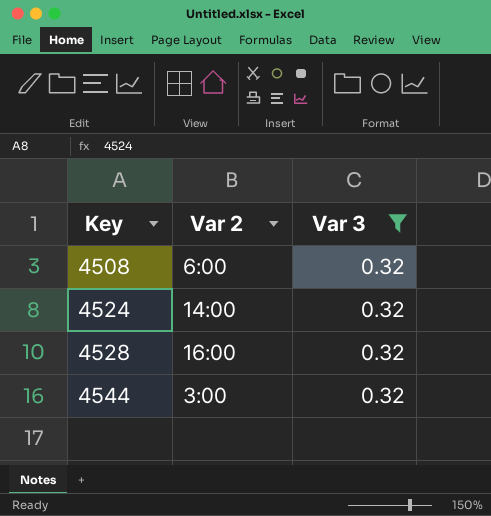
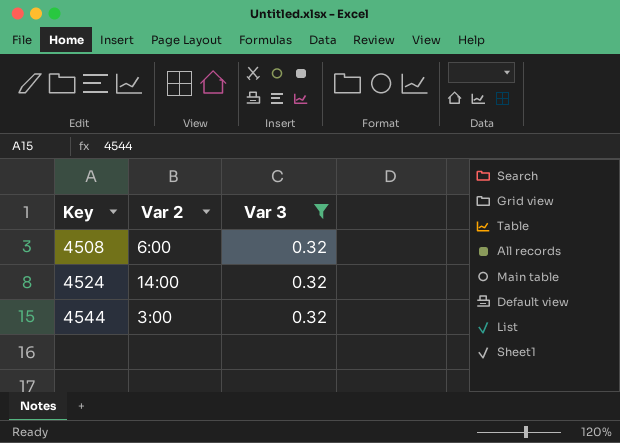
row 4528: 16:00 | 0.32 -> none

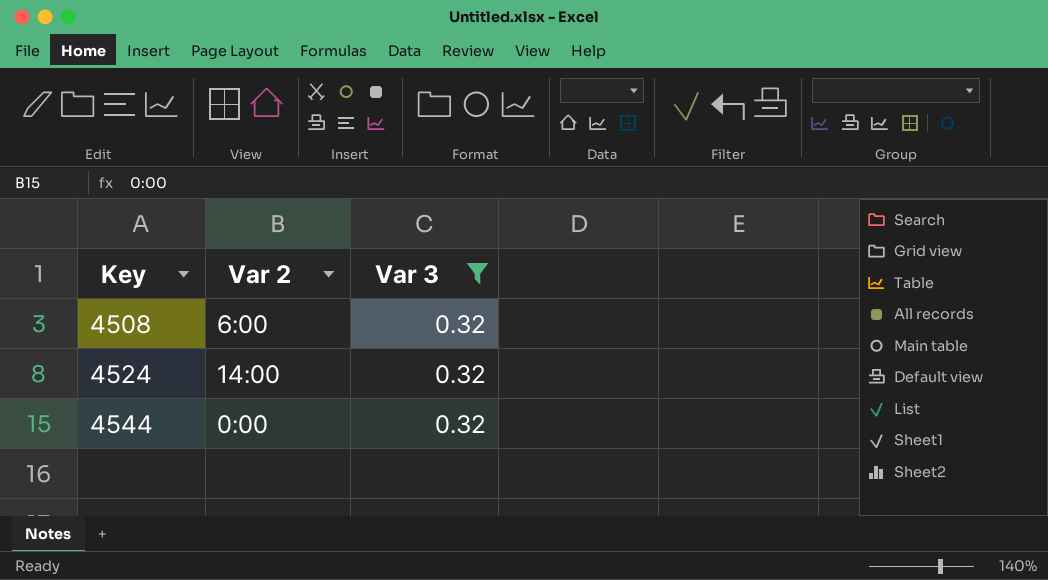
4544 | Var 2: 3:00 -> 0:00

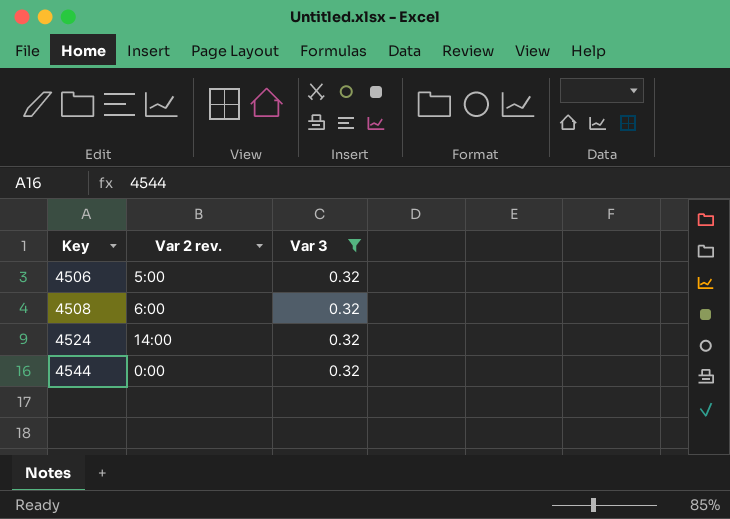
column name: Var 2 -> Var 2 rev.
row 4506: none -> 5:00 | 0.32

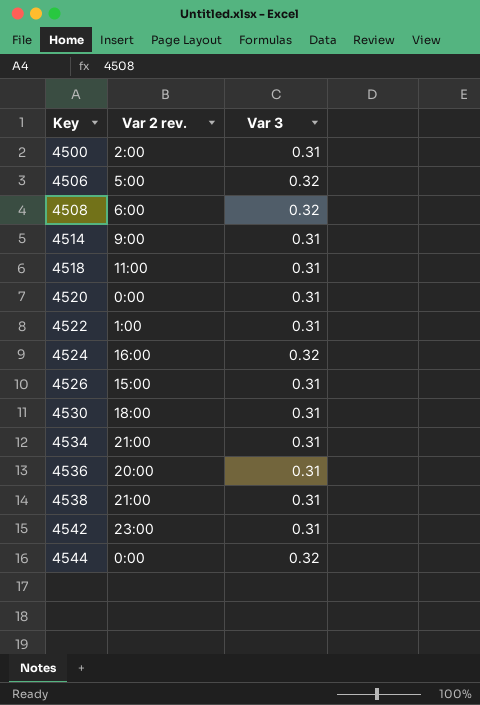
filter: Var 3 = 0.32 -> none
4524 | Var 2 rev.: 14:00 -> 16:00

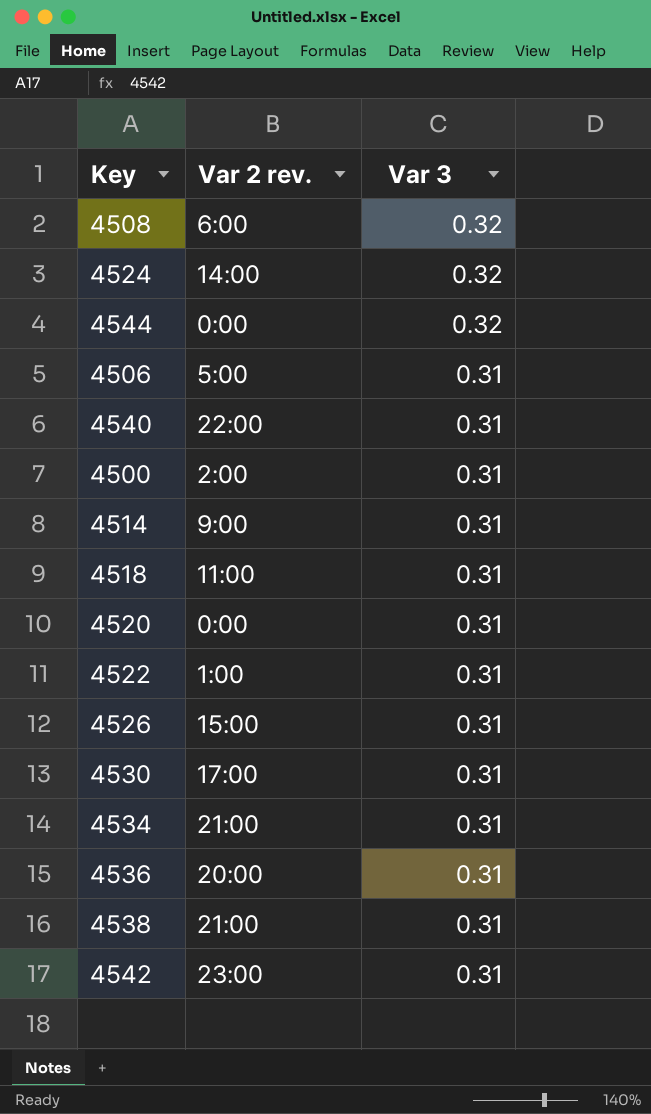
row order: Key ascending -> Var 3 descending
4524 | Var 2 rev.: 16:00 -> 14:00
4506 | Var 3: 0.32 -> 0.31
row 4540: none -> 22:00 | 0.31
4530 | Var 2 rev.: 18:00 -> 17:00

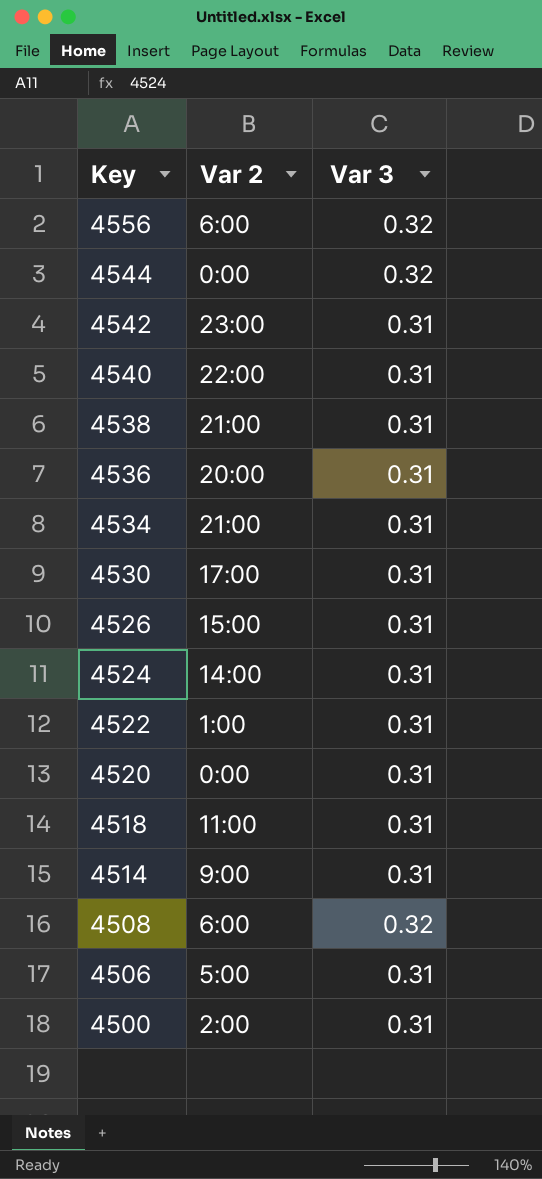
row order: Var 3 descending -> Key descending
column name: Var 2 rev. -> Var 2
row 4556: none -> 6:00 | 0.32
4524 | Var 3: 0.32 -> 0.31

